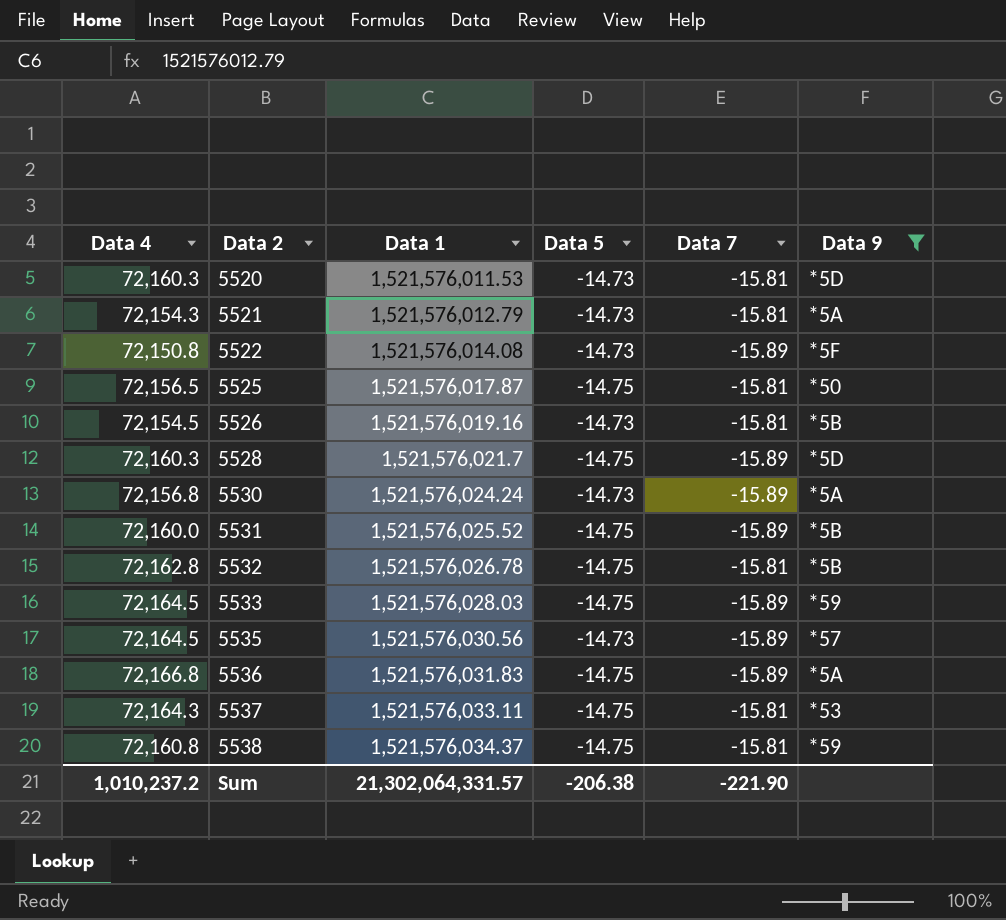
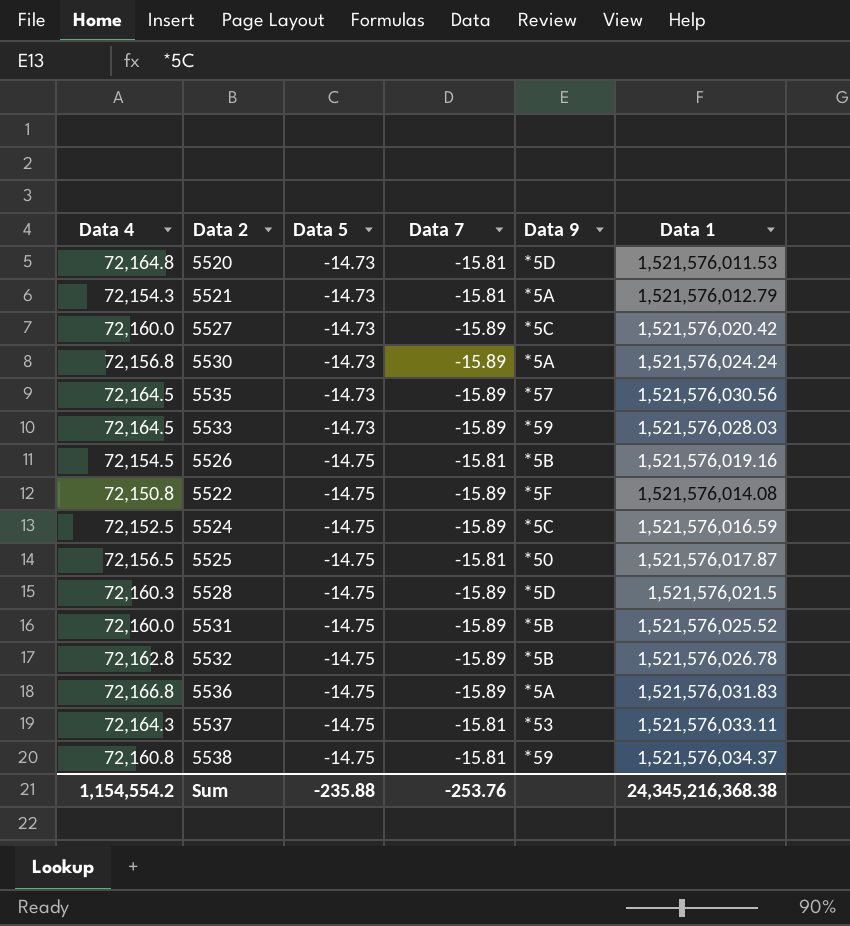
filter: Data 9 != *5C -> none
row order: Data 2 ascending -> Data 5 descending
column Data 1 | position: 3 -> 6
5520 | Data 4: 72,160.3 -> 72,164.8
5533 | Data 5: -14.75 -> -14.73
5526 | Data 5: -14.73 -> -14.75
5522 | Data 5: -14.73 -> -14.75
5528 | Data 1: 1,521,576,021.7 -> 1,521,576,021.5
5532 | Data 7: -15.81 -> -15.89
Sum | Data 4: 1,010,237.2 -> 1,154,554.2
Sum | Data 5: -206.38 -> -235.88
Sum | Data 7: -221.90 -> -253.76
Sum | Data 1: 21,302,064,331.57 -> 24,345,216,368.38

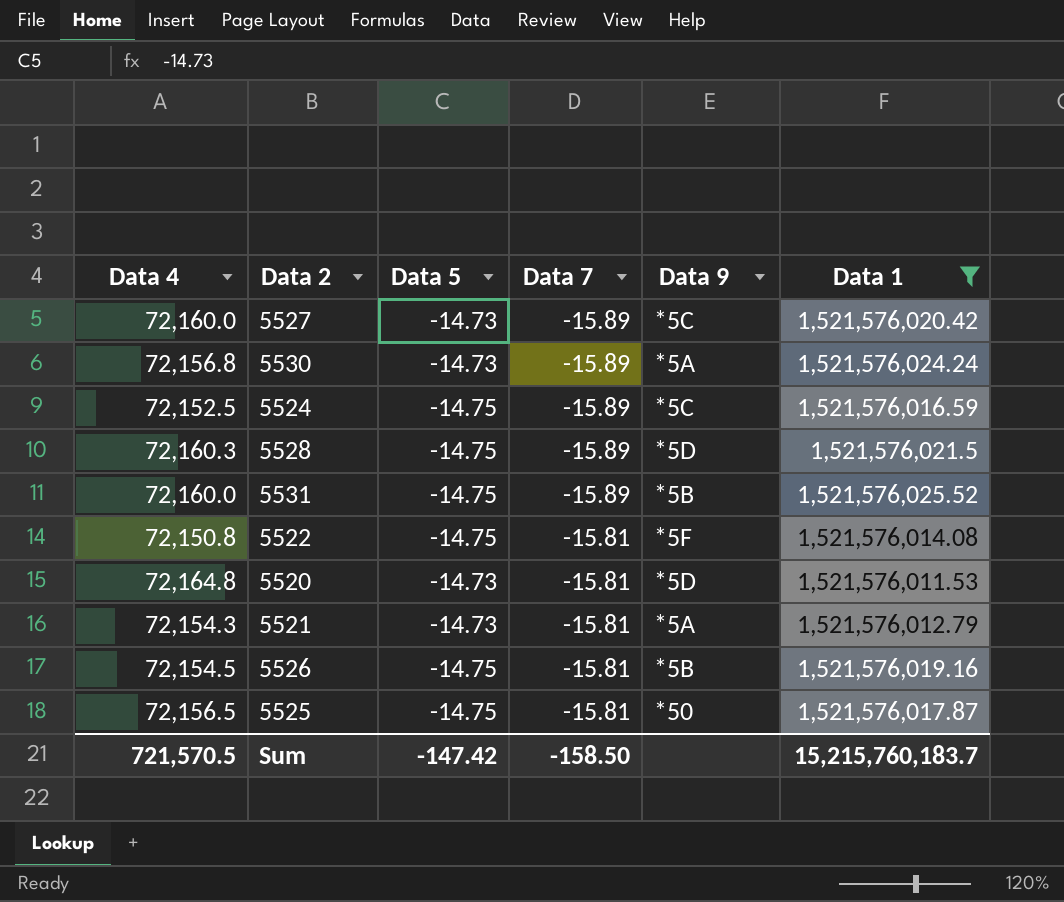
filter: none -> Data 1 <= 1,521,576,025.52
row order: Data 5 descending -> Data 7 ascending
5522 | Data 7: -15.89 -> -15.81
Sum | Data 4: 1,154,554.2 -> 721,570.5
Sum | Data 5: -235.88 -> -147.42
Sum | Data 7: -253.76 -> -158.50
Sum | Data 1: 24,345,216,368.38 -> 15,215,760,183.7

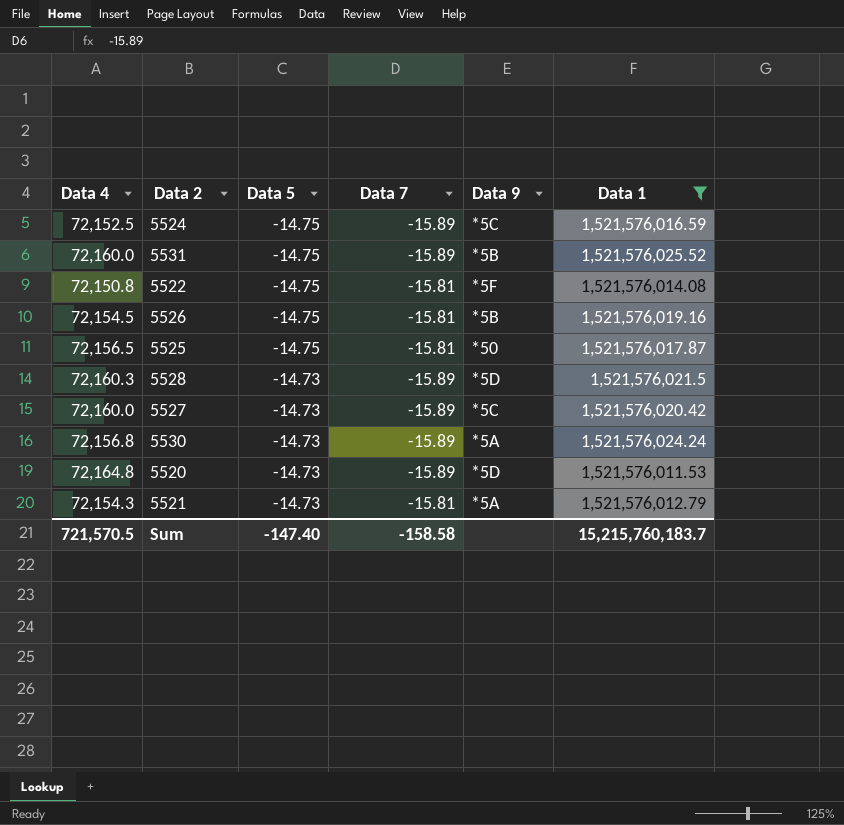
row order: Data 7 ascending -> Data 5 ascending
5528 | Data 5: -14.75 -> -14.73
5520 | Data 7: -15.81 -> -15.89
Sum | Data 5: -147.42 -> -147.40
Sum | Data 7: -158.50 -> -158.58

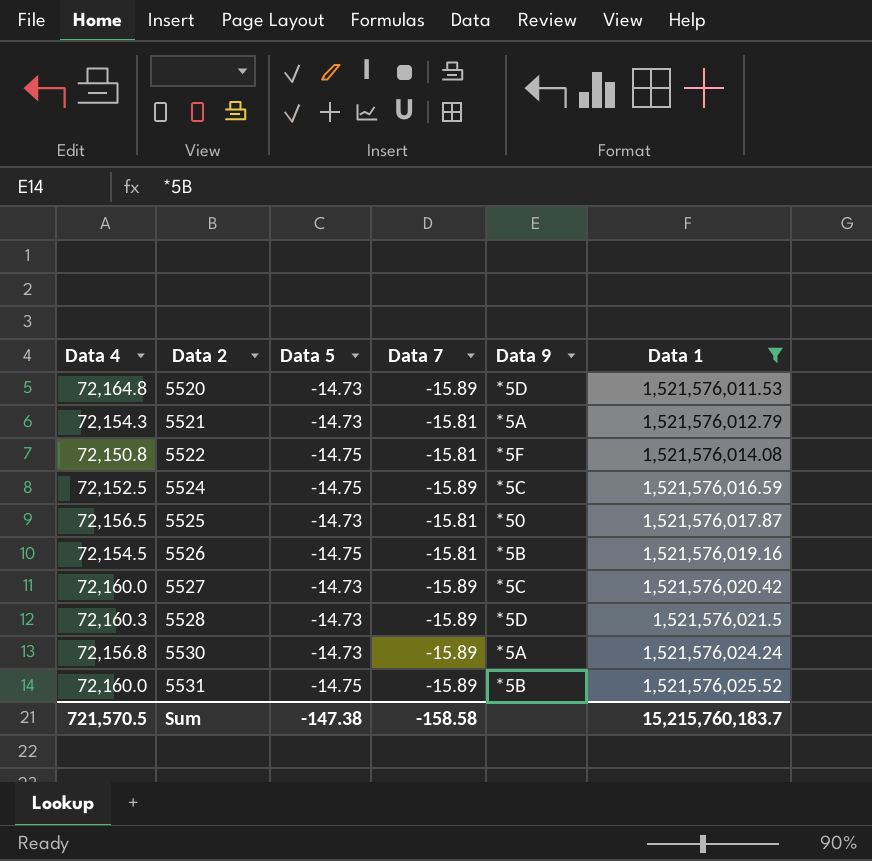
row order: Data 5 ascending -> Data 2 ascending
5525 | Data 5: -14.75 -> -14.73
Sum | Data 5: -147.40 -> -147.38

